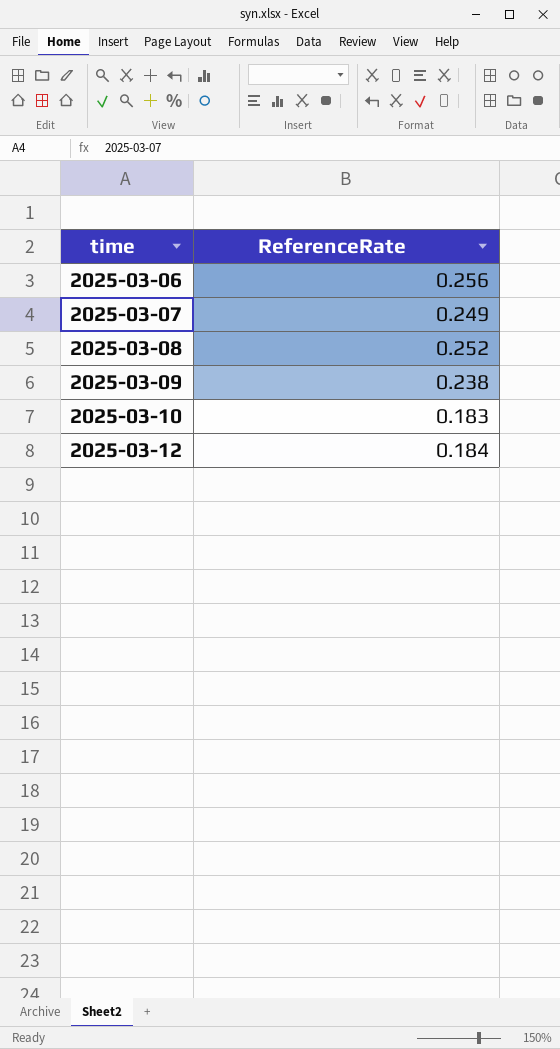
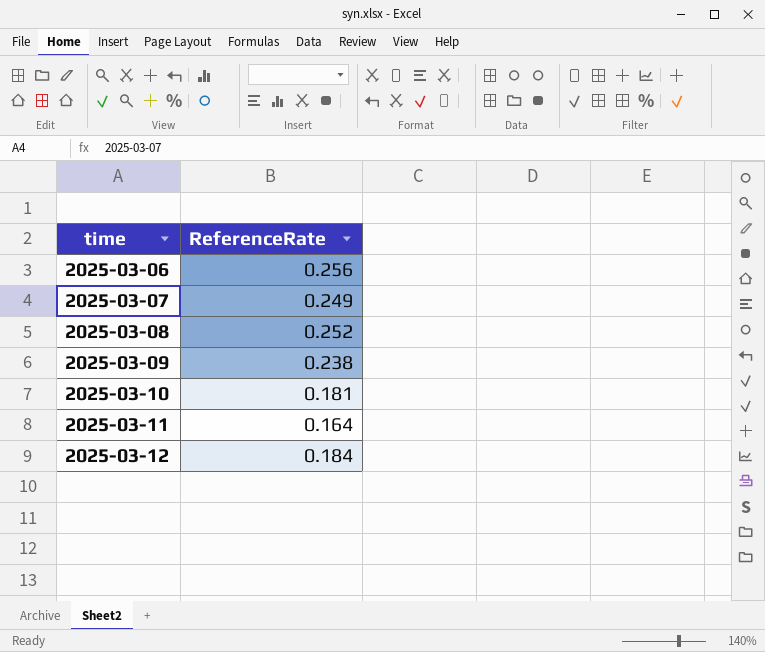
2025-03-10 | ReferenceRate: 0.183 -> 0.181
row 2025-03-11: none -> 0.164

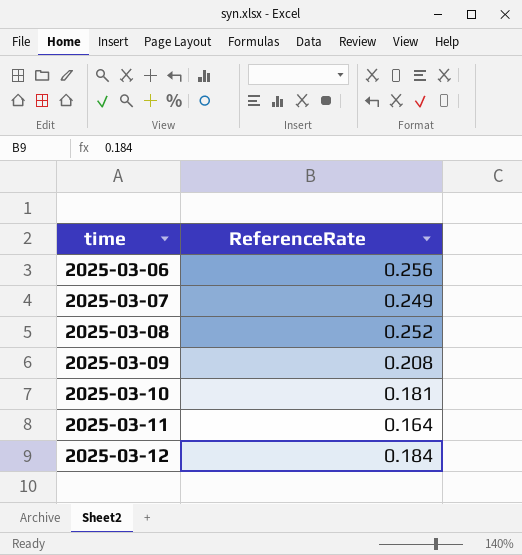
2025-03-09 | ReferenceRate: 0.238 -> 0.208

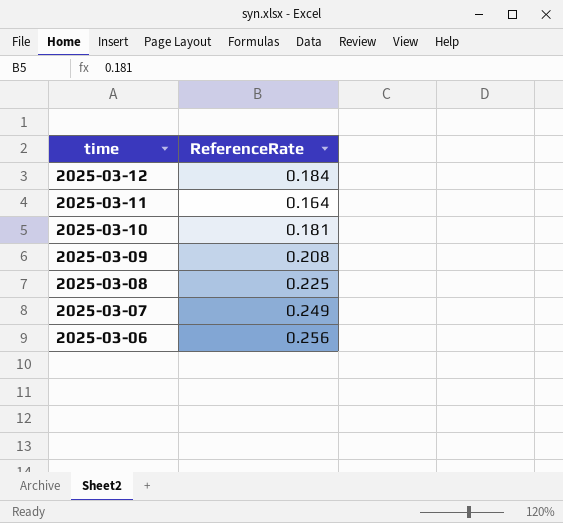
row order: time ascending -> time descending
2025-03-08 | ReferenceRate: 0.252 -> 0.225

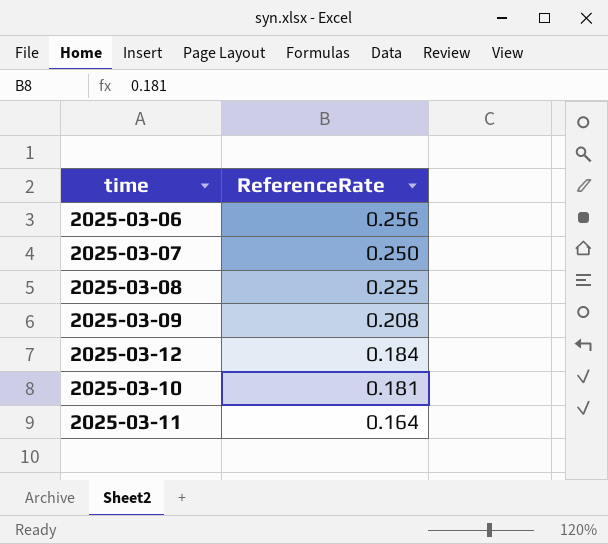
row order: time descending -> ReferenceRate descending
2025-03-07 | ReferenceRate: 0.249 -> 0.250

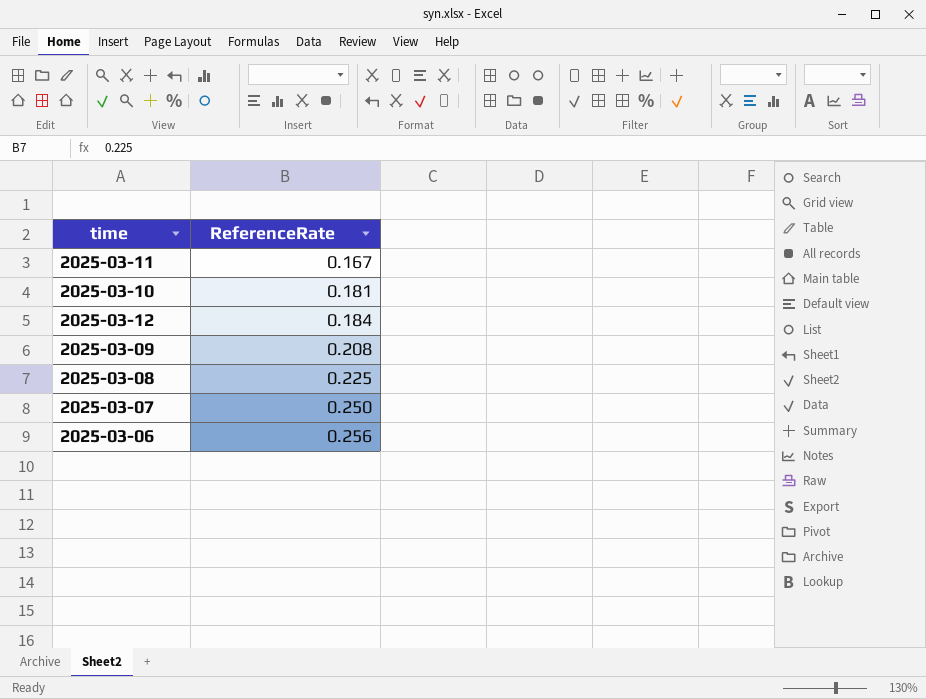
row order: ReferenceRate descending -> ReferenceRate ascending
2025-03-11 | ReferenceRate: 0.164 -> 0.167

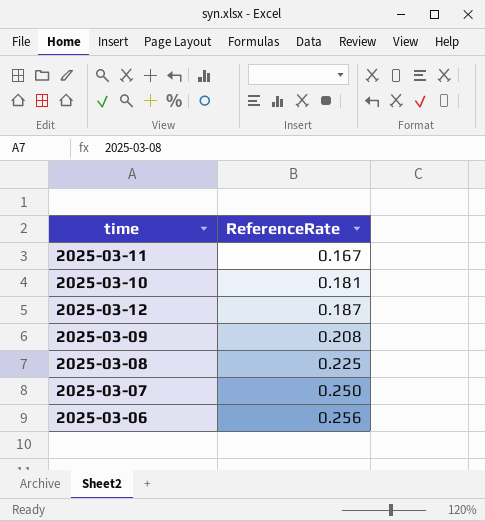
2025-03-12 | ReferenceRate: 0.184 -> 0.187

